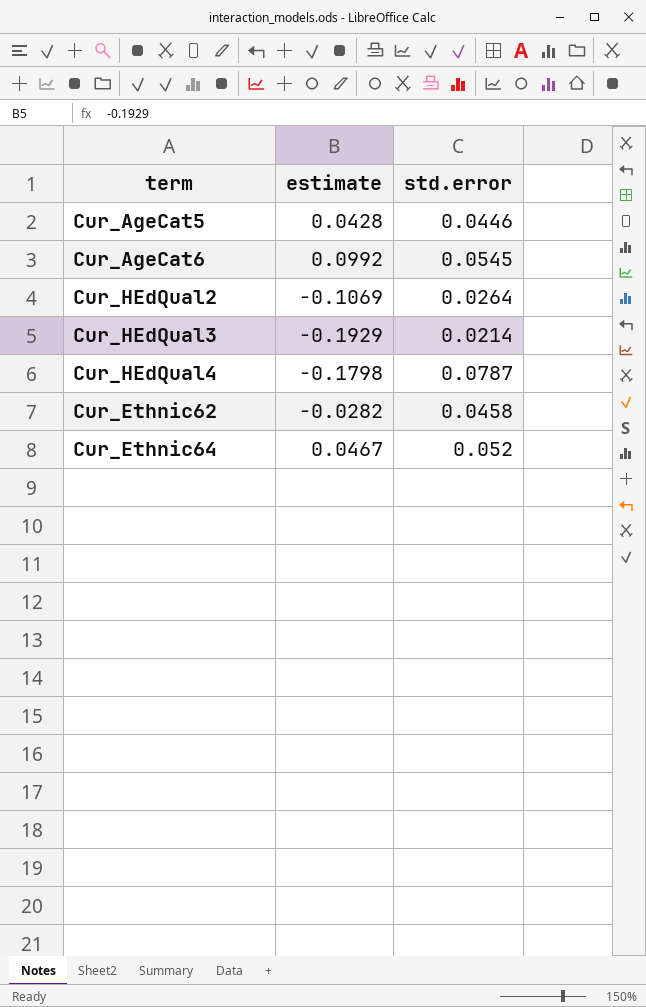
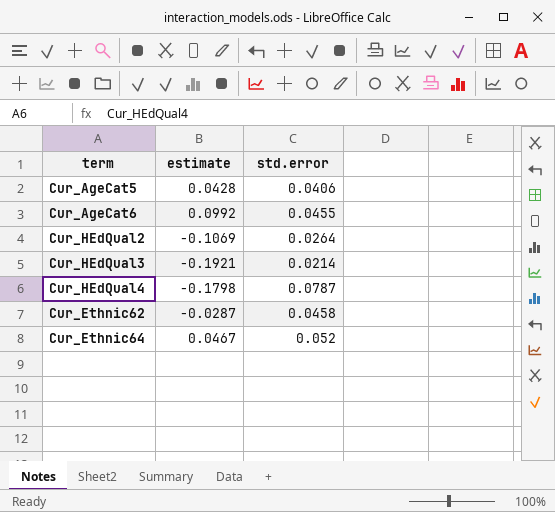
Cur_AgeCat5 | std.error: 0.0446 -> 0.0406
Cur_AgeCat6 | std.error: 0.0545 -> 0.0455
Cur_HEdQual3 | estimate: -0.1929 -> -0.1921
Cur_Ethnic62 | estimate: -0.0282 -> -0.0287

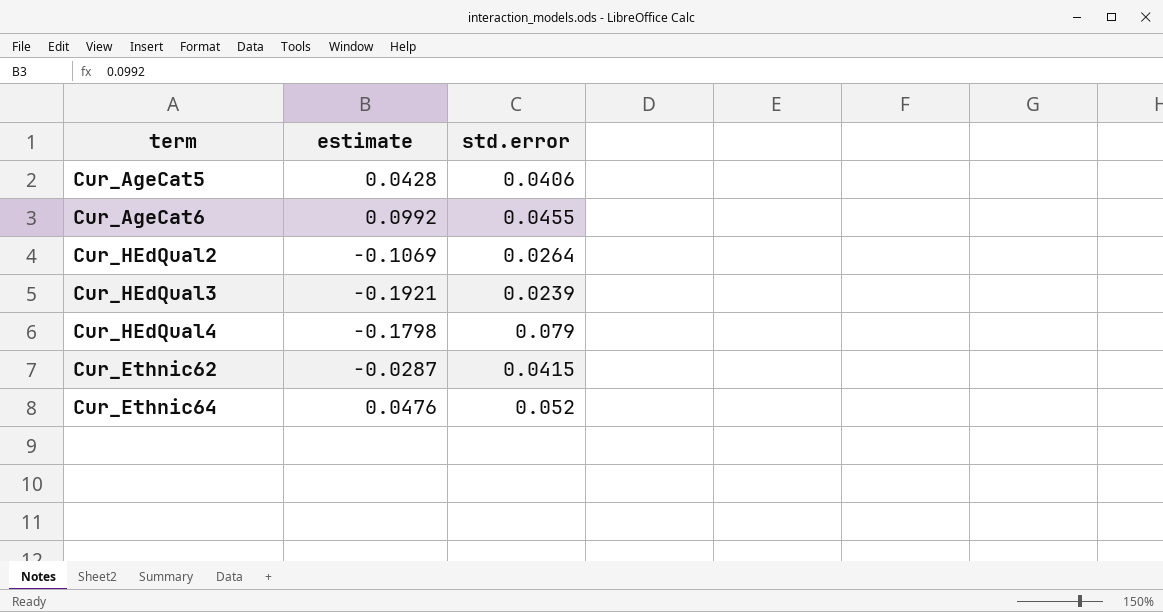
Cur_HEdQual3 | std.error: 0.0214 -> 0.0239
Cur_HEdQual4 | std.error: 0.0787 -> 0.079
Cur_Ethnic62 | std.error: 0.0458 -> 0.0415
Cur_Ethnic64 | estimate: 0.0467 -> 0.0476

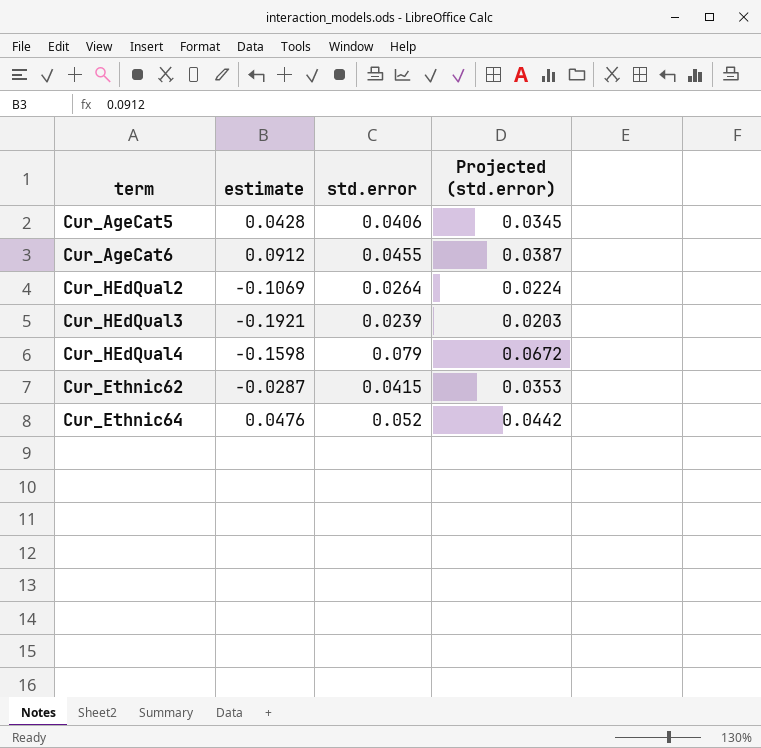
column Projected (std.error) | formula: none -> [std.error] * 0.85
Cur_AgeCat6 | estimate: 0.0992 -> 0.0912
Cur_HEdQual4 | estimate: -0.1798 -> -0.1598

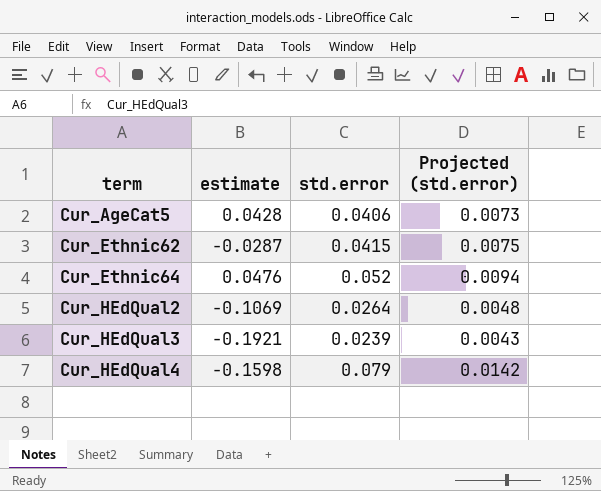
row order: none -> term ascending
column Projected (std.error) | formula: [std.error] * 0.85 -> [std.error] * 0.18
row Cur_AgeCat6: 0.0912 | 0.0455 | 0.0387 -> none

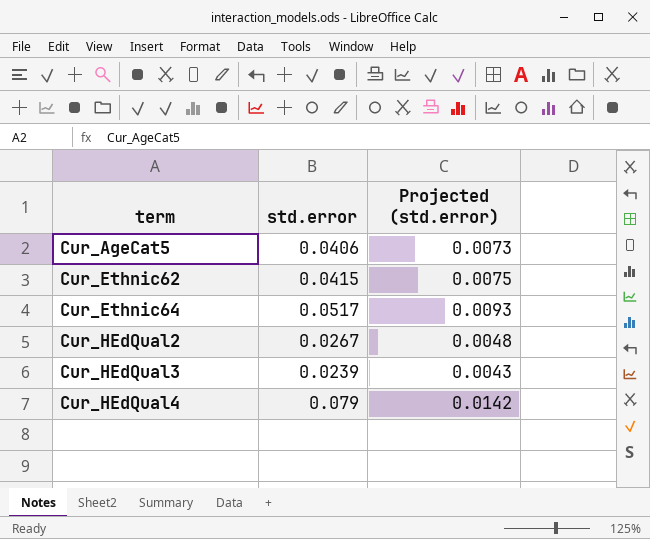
column estimate | position: 2 -> none
Cur_Ethnic64 | std.error: 0.052 -> 0.0517
Cur_Ethnic64 | Projected (std.error): 0.0094 -> 0.0093
Cur_HEdQual2 | std.error: 0.0264 -> 0.0267

